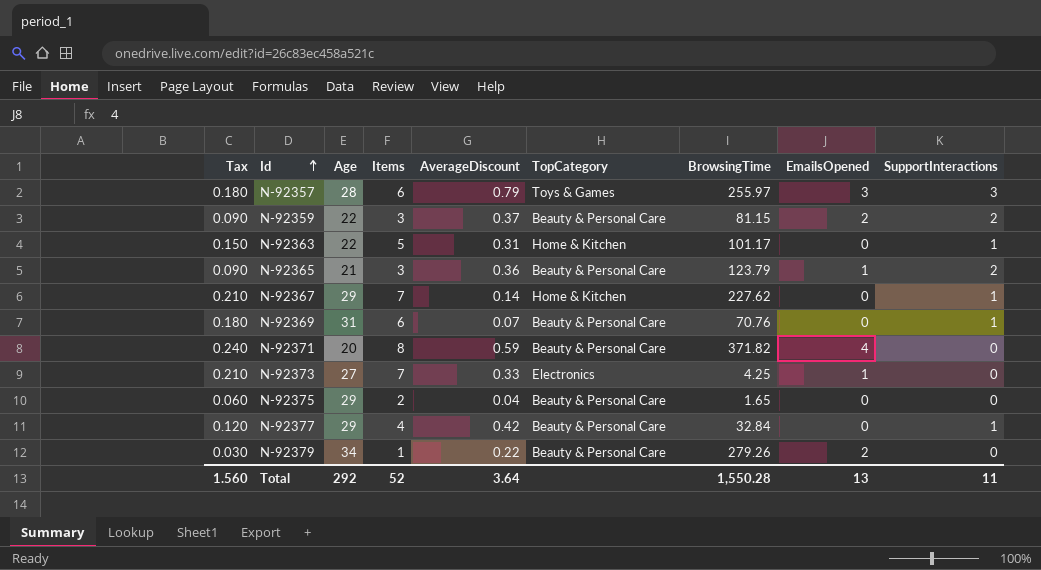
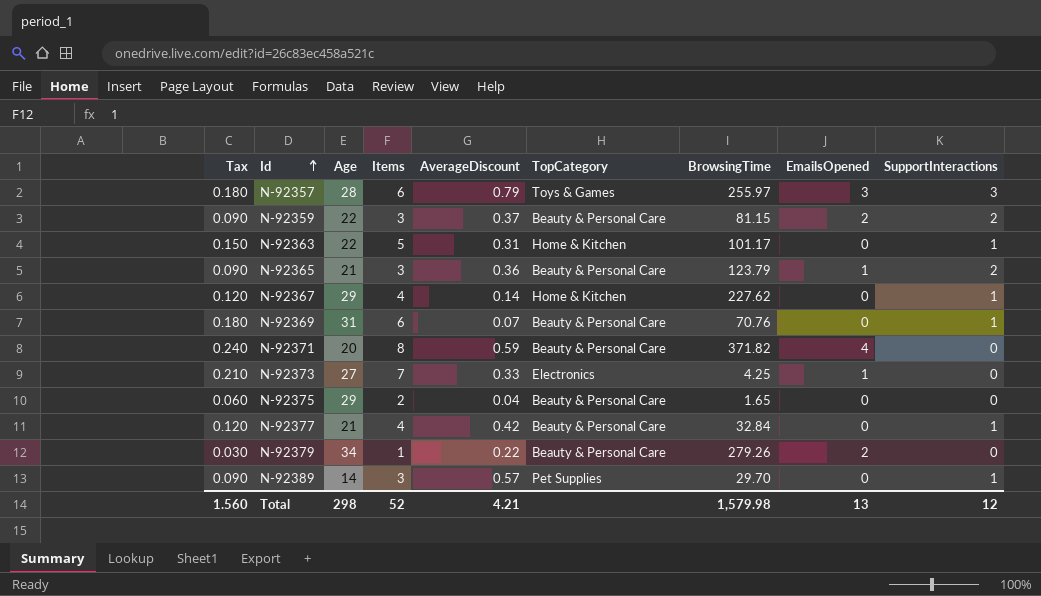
N-92367 | Tax: 0.210 -> 0.120
N-92367 | Items: 7 -> 4
N-92377 | Age: 29 -> 21
row N-92389: none -> 0.090 | 14 | 3 | 0.57 | Pet Supplies | 29.70 | 0 | 1
Total | Age: 292 -> 298
Total | AverageDiscount: 3.64 -> 4.21
Total | BrowsingTime: 1,550.28 -> 1,579.98
Total | SupportInteractions: 11 -> 12

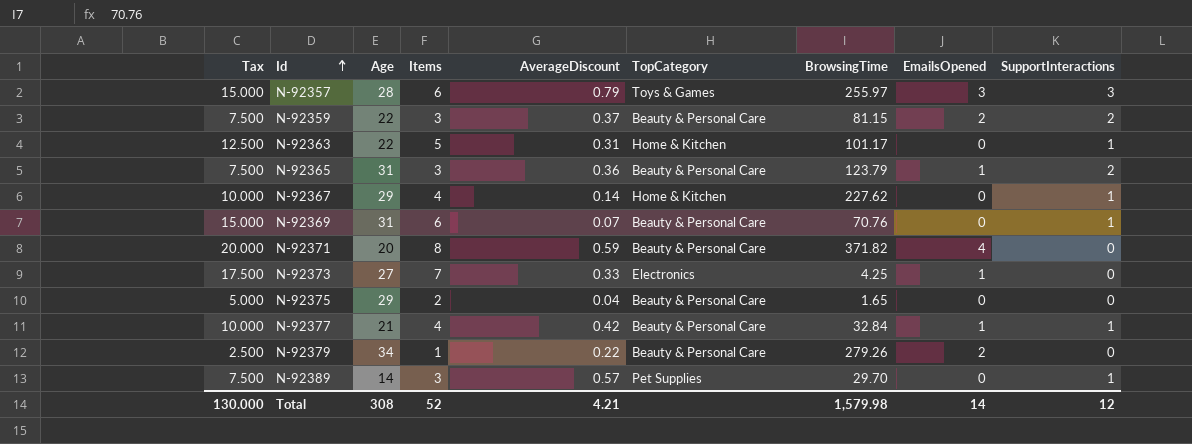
column Tax | formula: [Items] * 0.03 -> [Items] * 2.5
N-92365 | Age: 21 -> 31
N-92377 | EmailsOpened: 0 -> 1
Total | Tax: 1.560 -> 130.000
Total | Age: 298 -> 308
Total | EmailsOpened: 13 -> 14

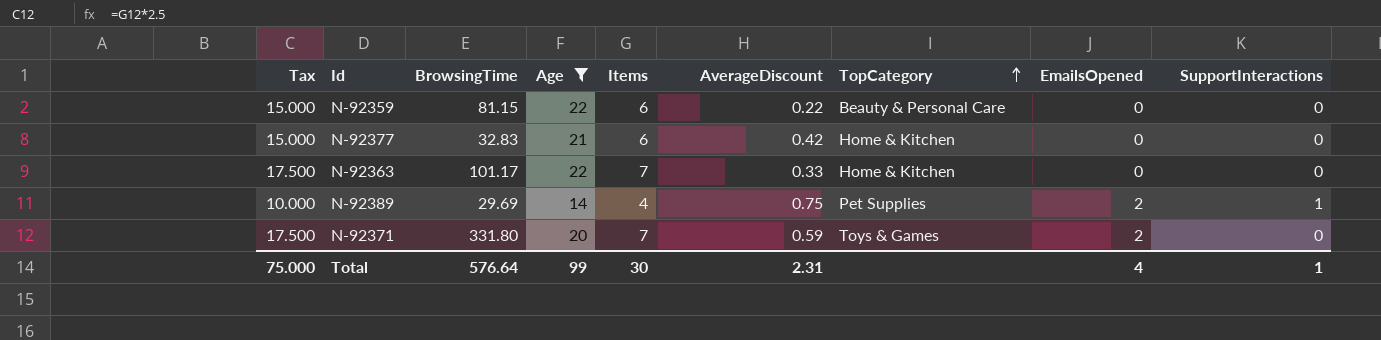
filter: none -> Age <= 22
row order: Id ascending -> TopCategory ascending
column BrowsingTime | position: 7 -> 3
N-92359 | Tax: 7.500 -> 15.000
N-92359 | Items: 3 -> 6
N-92359 | AverageDiscount: 0.37 -> 0.22
N-92359 | EmailsOpened: 2 -> 0
N-92359 | SupportInteractions: 2 -> 0
N-92377 | Tax: 10.000 -> 15.000
N-92377 | BrowsingTime: 32.84 -> 32.83
N-92377 | Items: 4 -> 6
N-92377 | TopCategory: Beauty & Personal Care -> Home & Kitchen
N-92377 | EmailsOpened: 1 -> 0
N-92377 | SupportInteractions: 1 -> 0
N-92363 | Tax: 12.500 -> 17.500
N-92363 | Items: 5 -> 7
N-92363 | AverageDiscount: 0.31 -> 0.33
N-92363 | SupportInteractions: 1 -> 0
N-92389 | Tax: 7.500 -> 10.000
N-92389 | BrowsingTime: 29.70 -> 29.69
N-92389 | Items: 3 -> 4
N-92389 | AverageDiscount: 0.57 -> 0.75
N-92389 | EmailsOpened: 0 -> 2
N-92371 | Tax: 20.000 -> 17.500
N-92371 | BrowsingTime: 371.82 -> 331.80
N-92371 | Items: 8 -> 7
N-92371 | TopCategory: Beauty & Personal Care -> Toys & Games
N-92371 | EmailsOpened: 4 -> 2
Total | Tax: 130.000 -> 75.000
Total | BrowsingTime: 1,579.98 -> 576.64
Total | Age: 308 -> 99
Total | Items: 52 -> 30
Total | AverageDiscount: 4.21 -> 2.31
Total | EmailsOpened: 14 -> 4
Total | SupportInteractions: 12 -> 1

